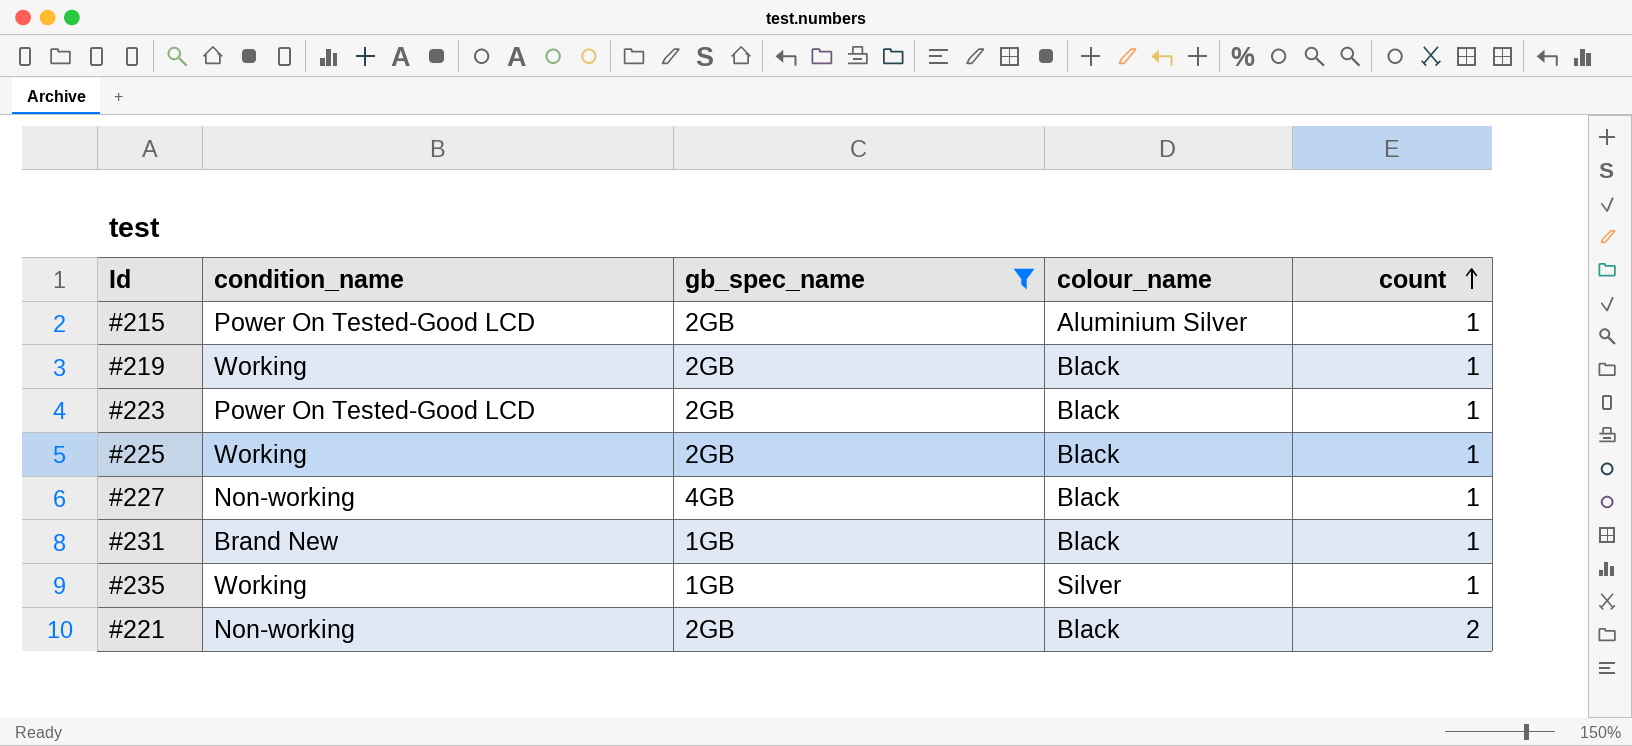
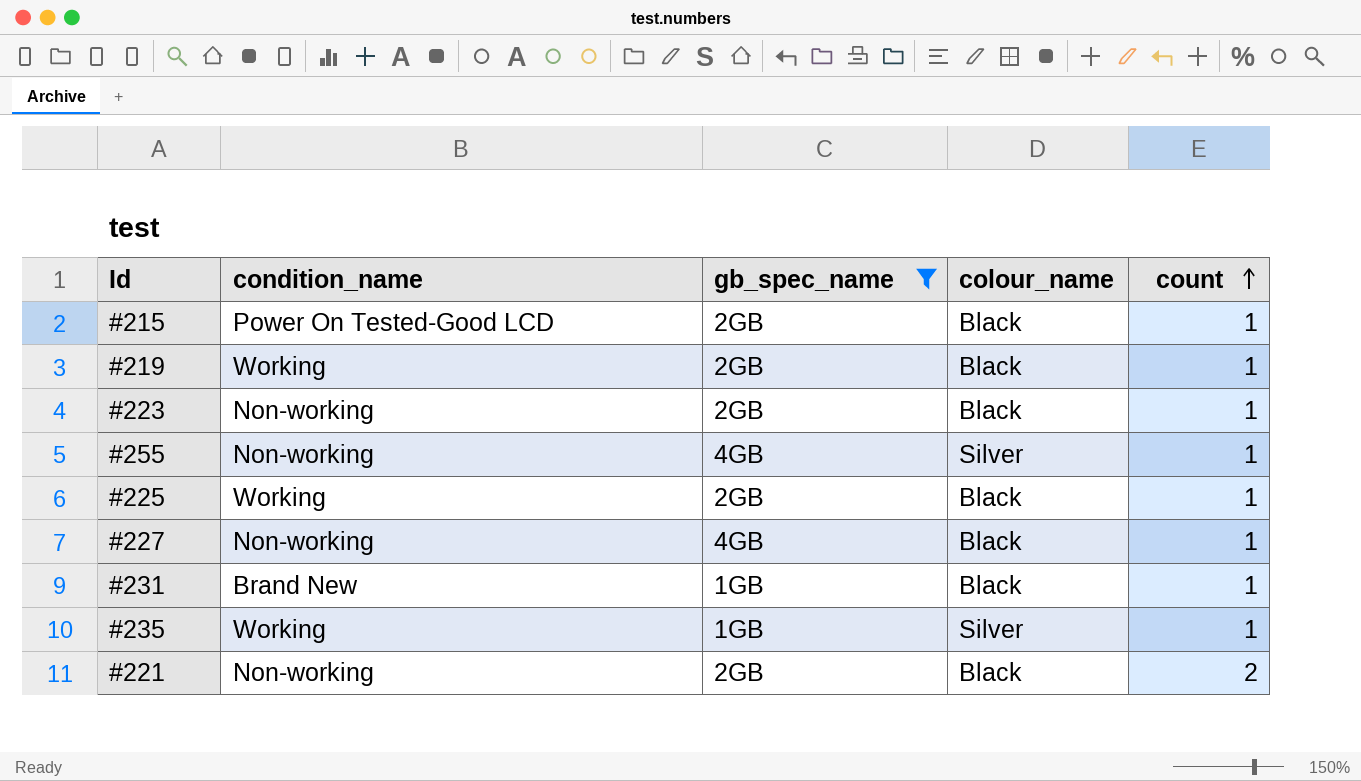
#215 | colour_name: Aluminium Silver -> Black
#223 | condition_name: Power On Tested-Good LCD -> Non-working
row #255: none -> Non-working | 4GB | Silver | 1

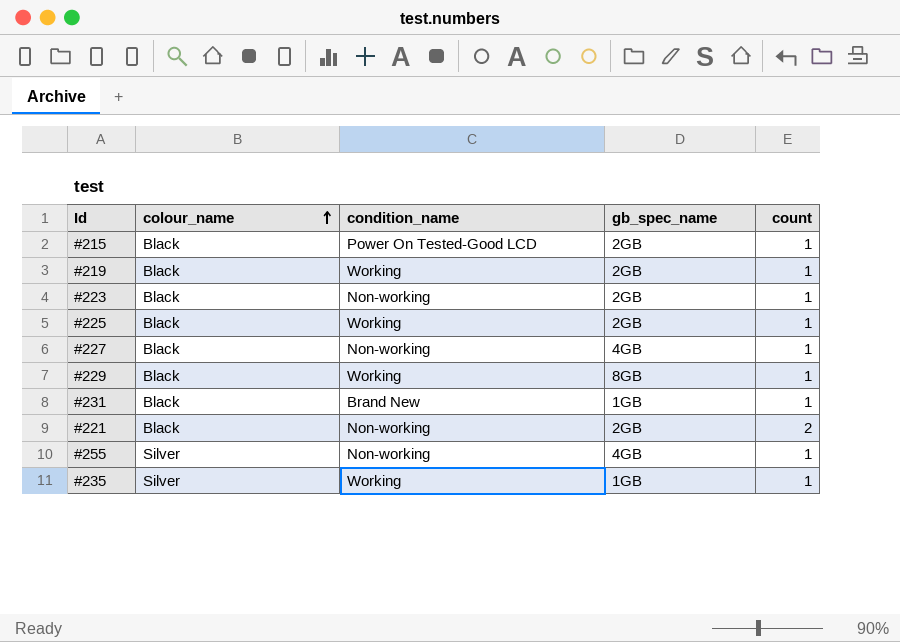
filter: gb_spec_name != 8GB -> none
row order: count ascending -> colour_name ascending
column colour_name | position: 4 -> 2

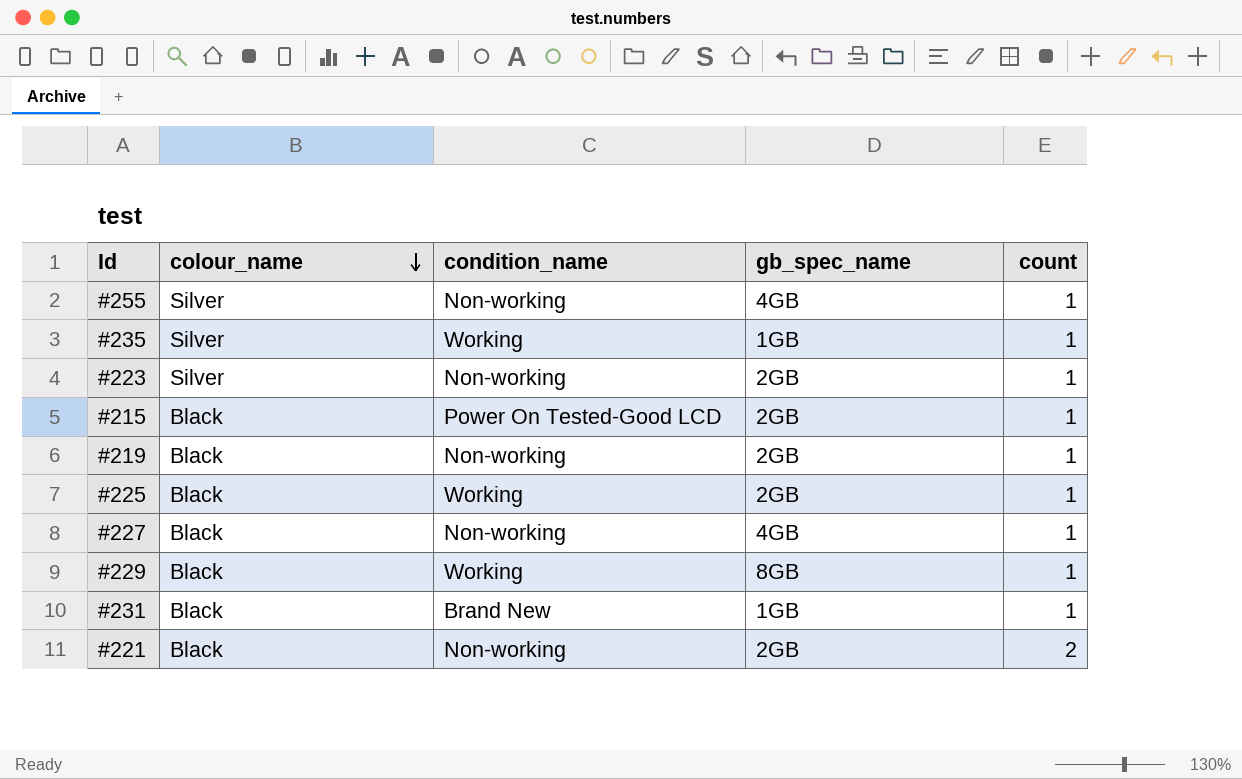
row order: colour_name ascending -> colour_name descending
#223 | colour_name: Black -> Silver
#219 | condition_name: Working -> Non-working

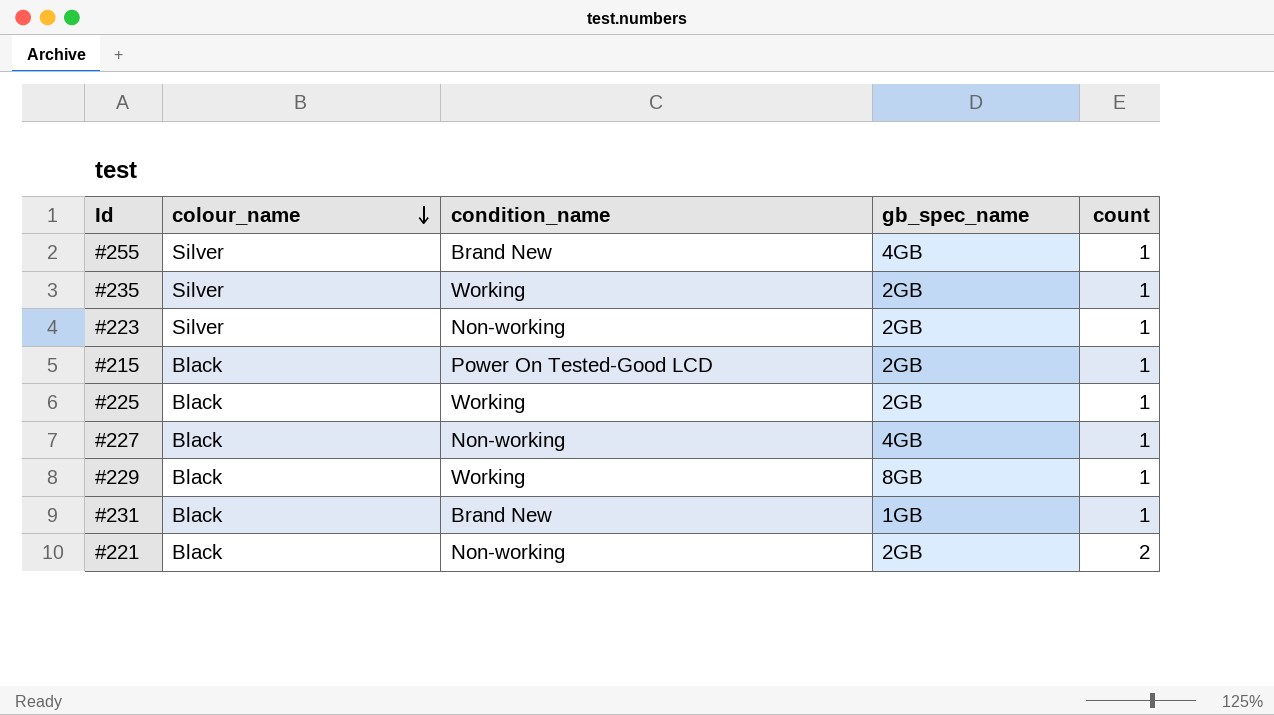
row #219: Black | Non-working | 2GB | 1 -> none
#255 | condition_name: Non-working -> Brand New
#235 | gb_spec_name: 1GB -> 2GB

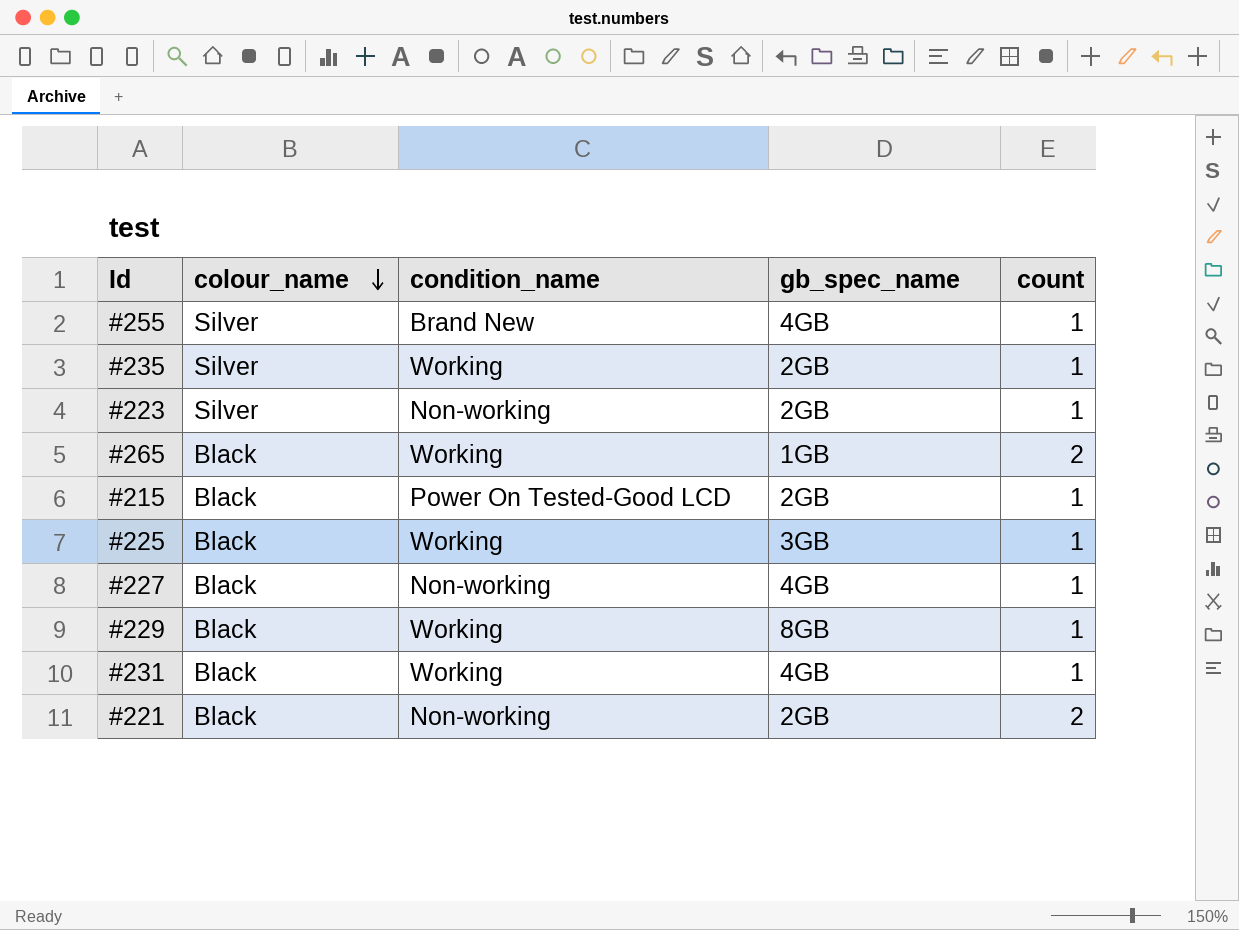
row #265: none -> Black | Working | 1GB | 2
#225 | gb_spec_name: 2GB -> 3GB
#231 | condition_name: Brand New -> Working
#231 | gb_spec_name: 1GB -> 4GB

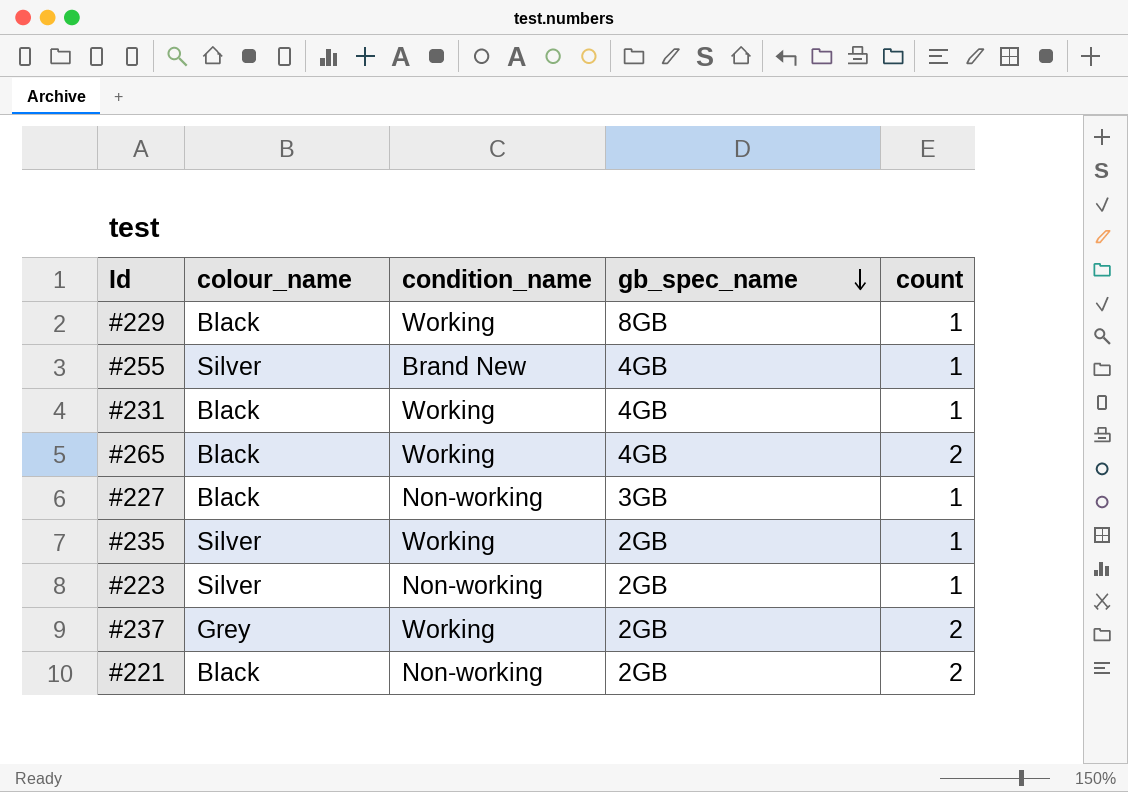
row order: colour_name descending -> gb_spec_name descending
row #215: Black | Power On Tested-Good LCD | 2GB | 1 -> none
row #225: Black | Working | 3GB | 1 -> none
#265 | gb_spec_name: 1GB -> 4GB
#227 | gb_spec_name: 4GB -> 3GB
row #237: none -> Grey | Working | 2GB | 2

